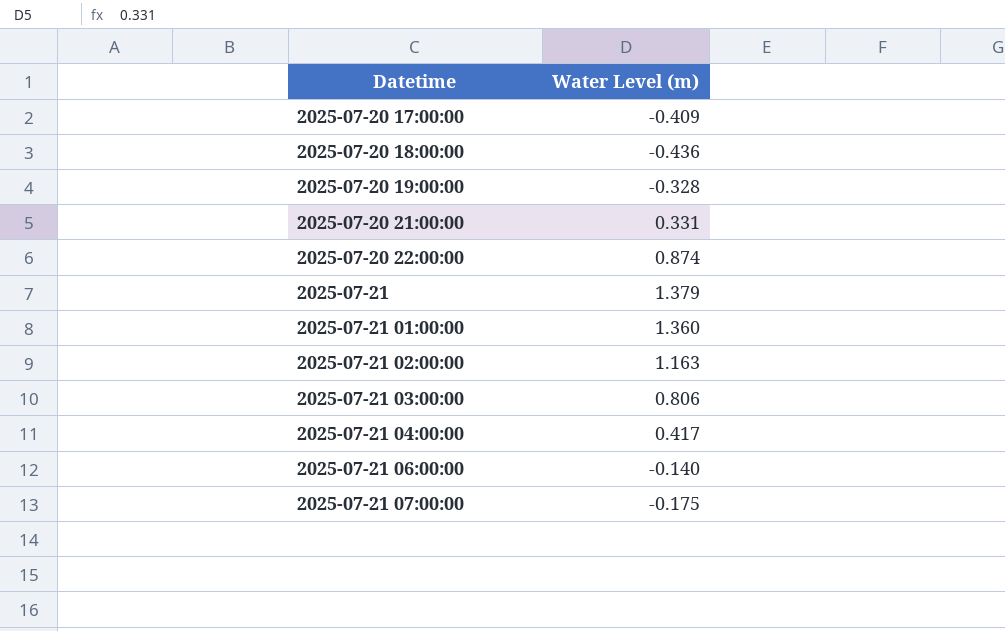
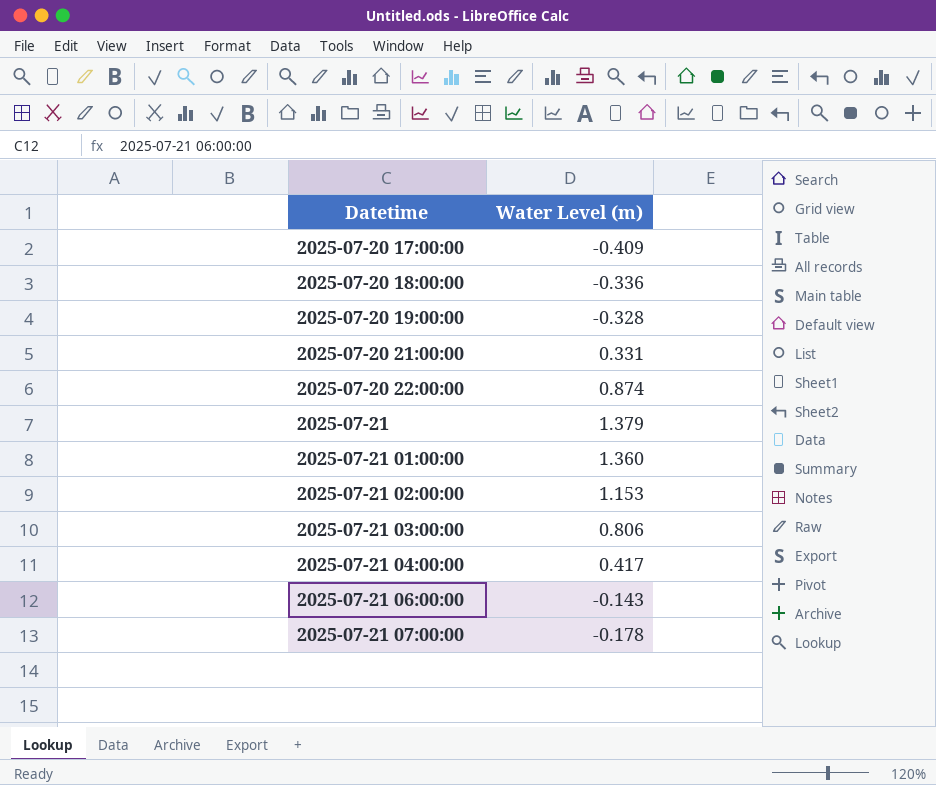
2025-07-20 18:00:00 | Water Level (m): -0.436 -> -0.336
2025-07-21 02:00:00 | Water Level (m): 1.163 -> 1.153
2025-07-21 06:00:00 | Water Level (m): -0.140 -> -0.143
2025-07-21 07:00:00 | Water Level (m): -0.175 -> -0.178

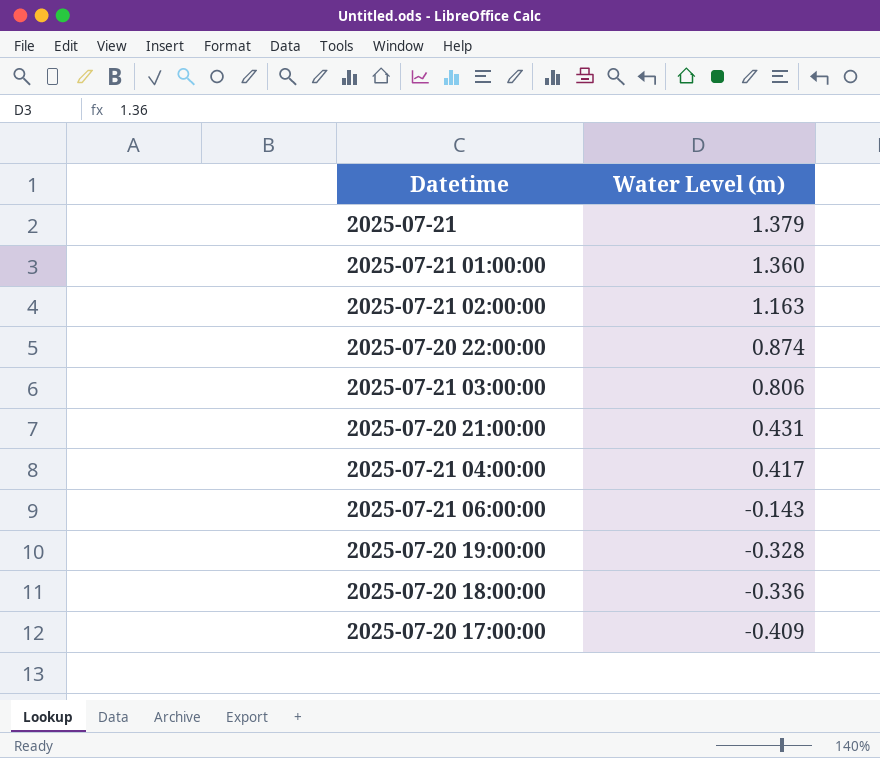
row order: Datetime ascending -> Water Level (m) descending
row 2025-07-21 07:00:00: -0.178 -> none
2025-07-21 02:00:00 | Water Level (m): 1.153 -> 1.163
2025-07-20 21:00:00 | Water Level (m): 0.331 -> 0.431

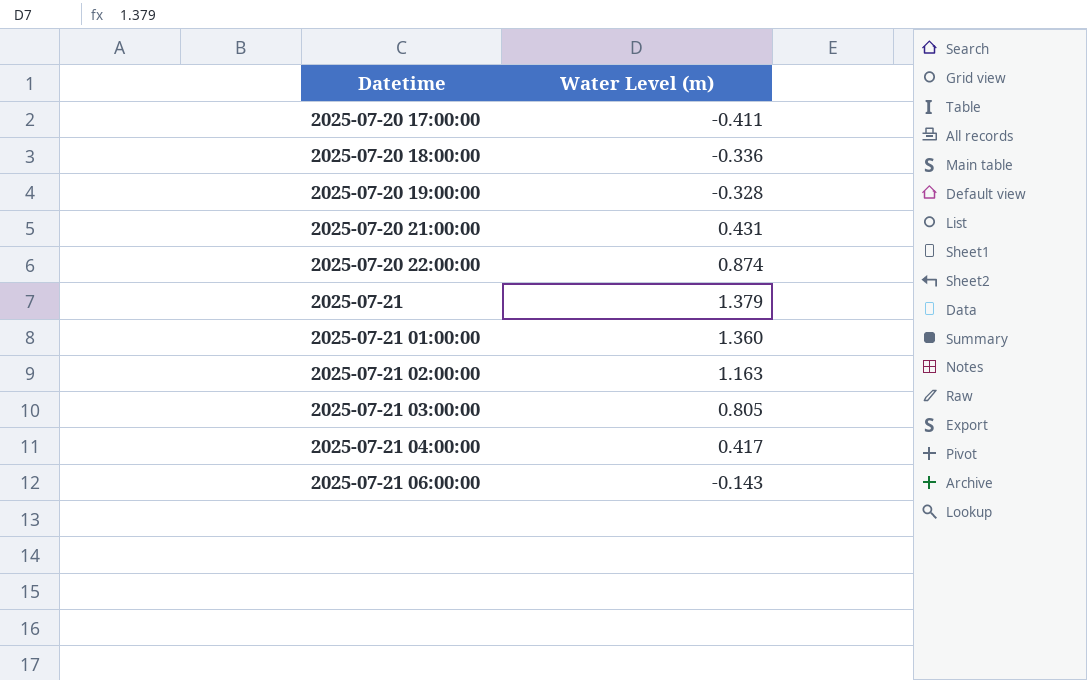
row order: Water Level (m) descending -> Datetime ascending
2025-07-20 17:00:00 | Water Level (m): -0.409 -> -0.411
2025-07-21 03:00:00 | Water Level (m): 0.806 -> 0.805

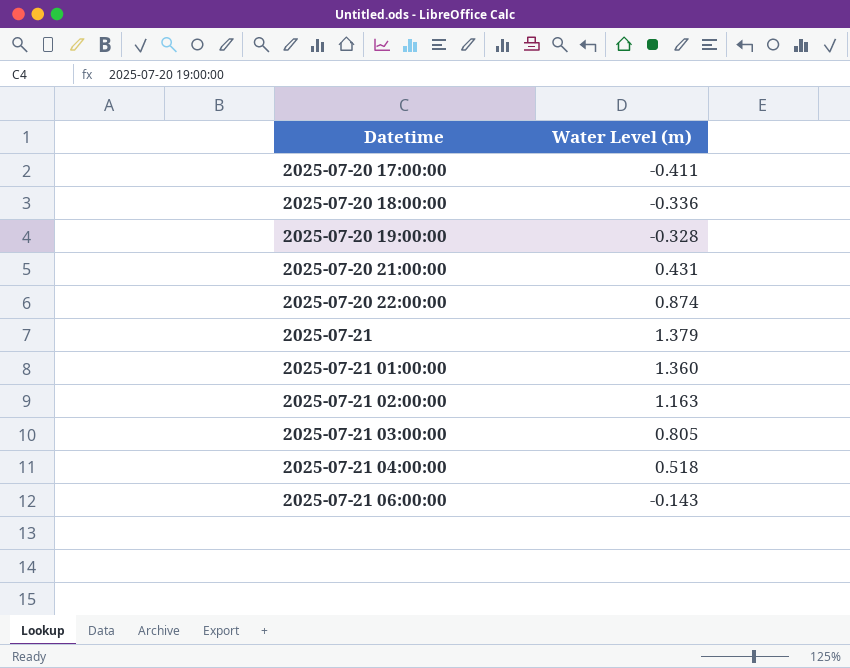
2025-07-21 04:00:00 | Water Level (m): 0.417 -> 0.518

